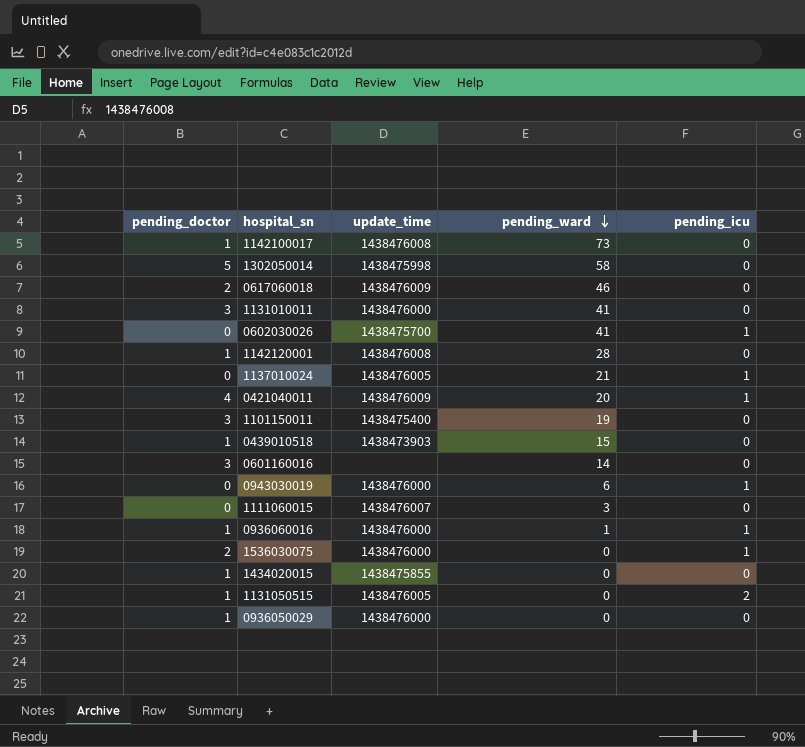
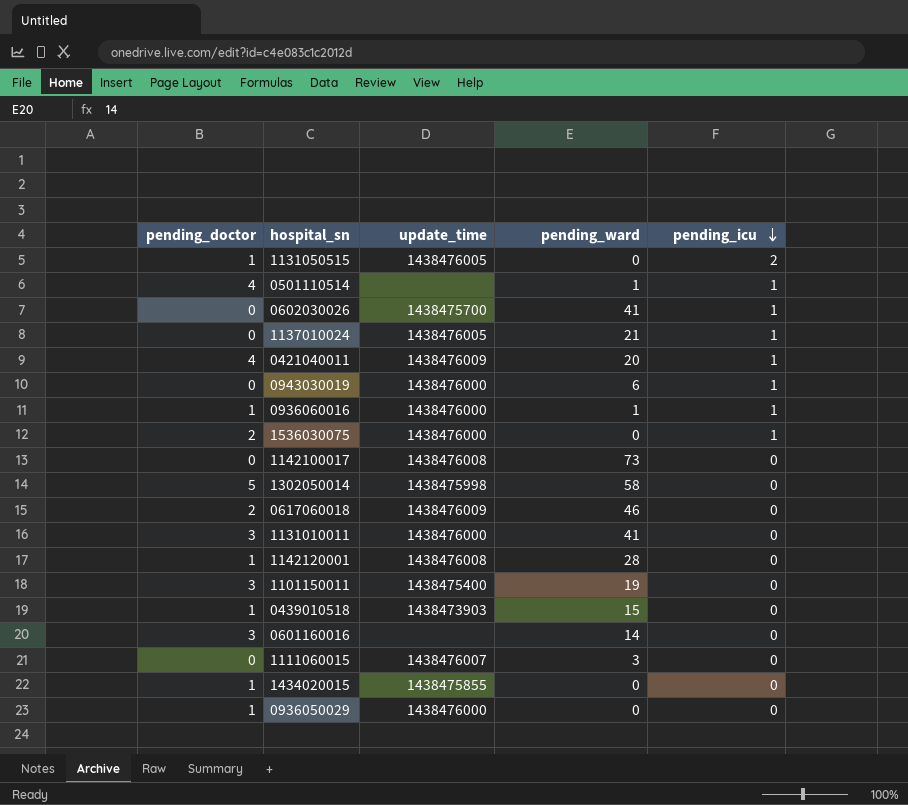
row order: pending_ward descending -> pending_icu descending
row 0501110514: none -> 4 | none | 1 | 1
1142100017 | pending_doctor: 1 -> 0

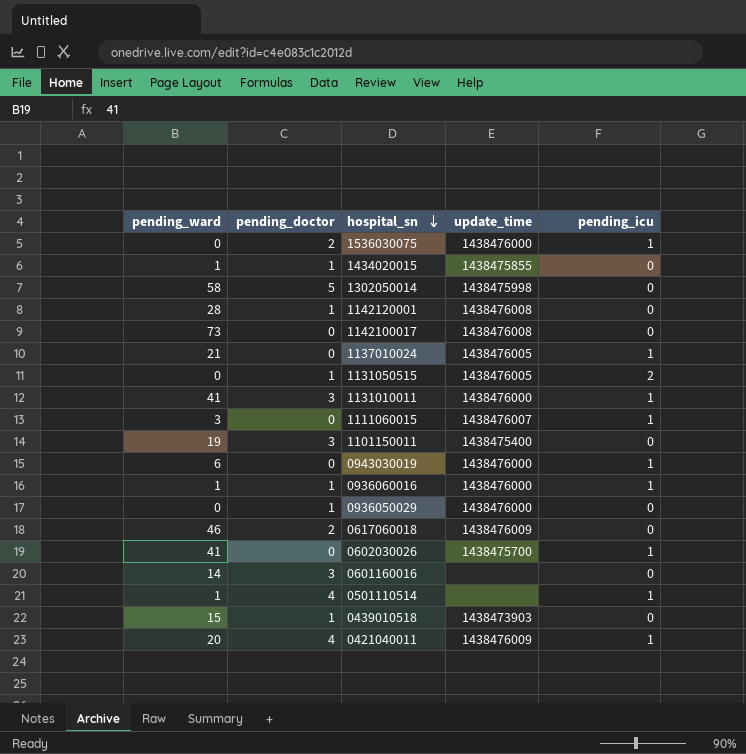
row order: pending_icu descending -> hospital_sn descending
column pending_ward | position: 4 -> 1
1434020015 | pending_ward: 0 -> 1
1131010011 | pending_icu: 0 -> 1
1111060015 | pending_icu: 0 -> 1

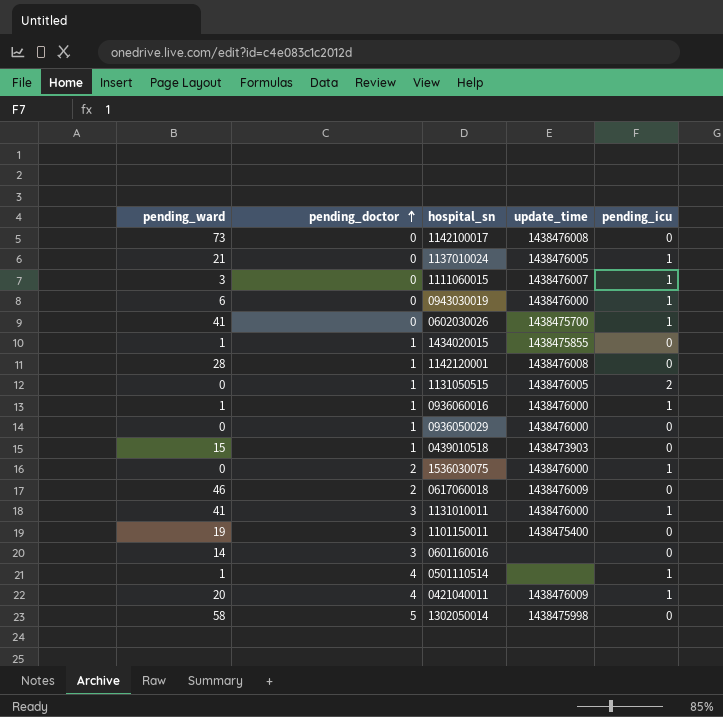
row order: hospital_sn descending -> pending_doctor ascending

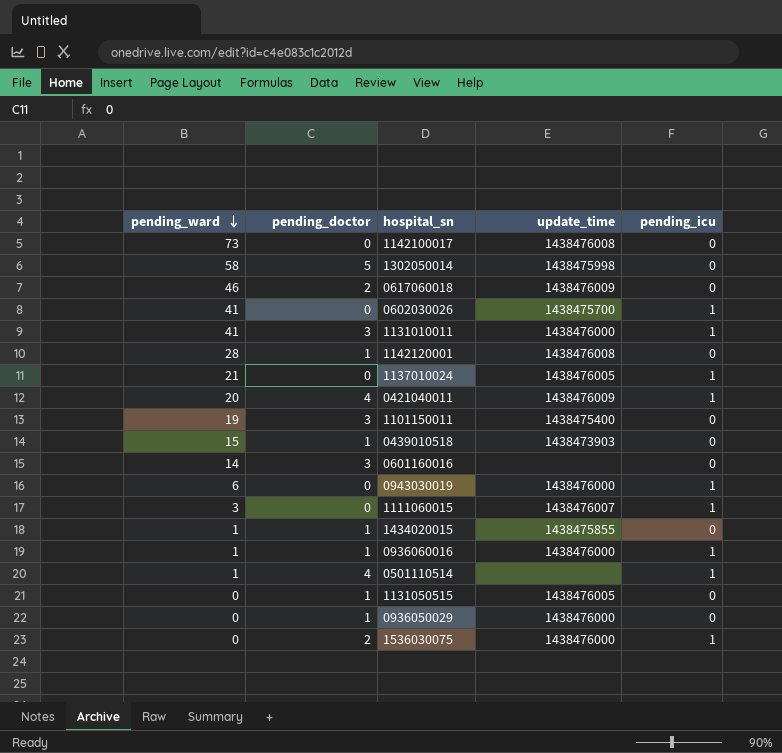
row order: pending_doctor ascending -> pending_ward descending
1131050515 | pending_icu: 2 -> 0

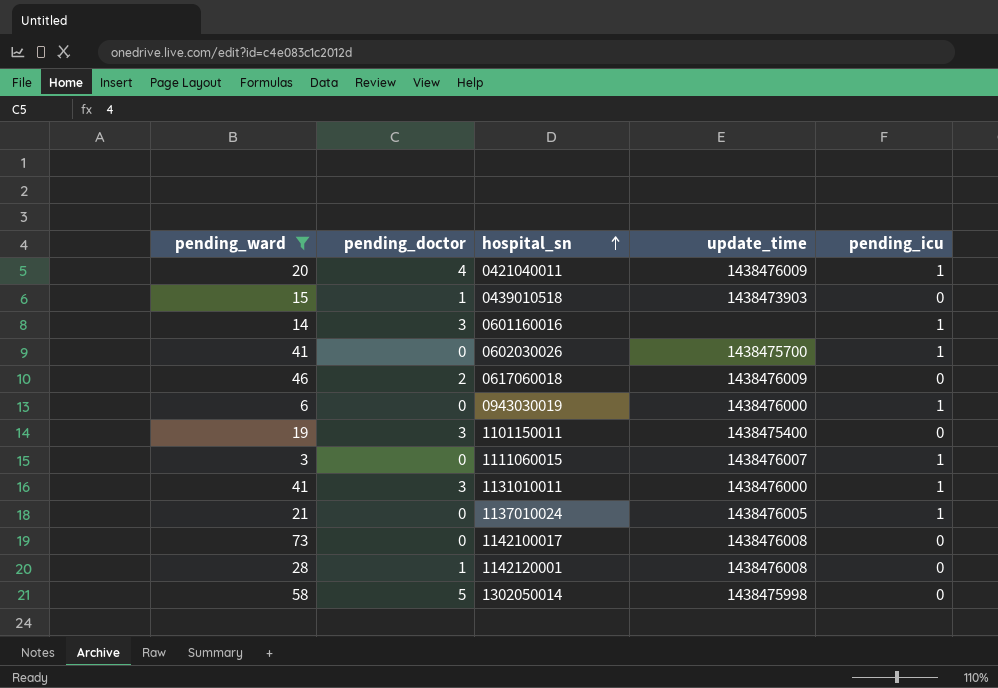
filter: none -> pending_ward >= 3
row order: pending_ward descending -> hospital_sn ascending
0601160016 | pending_icu: 0 -> 1

